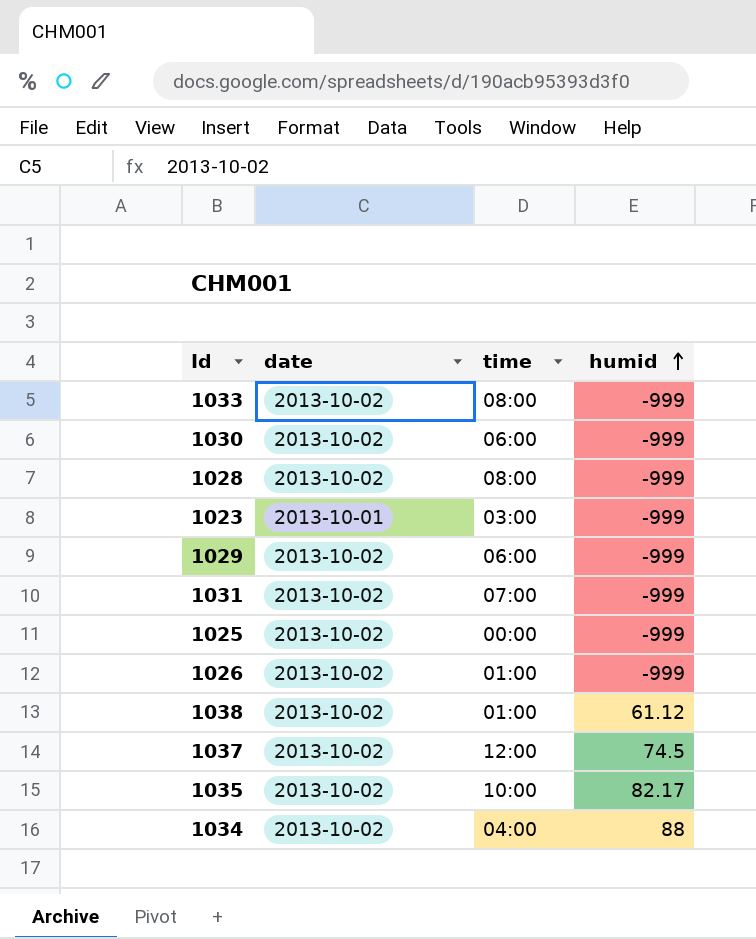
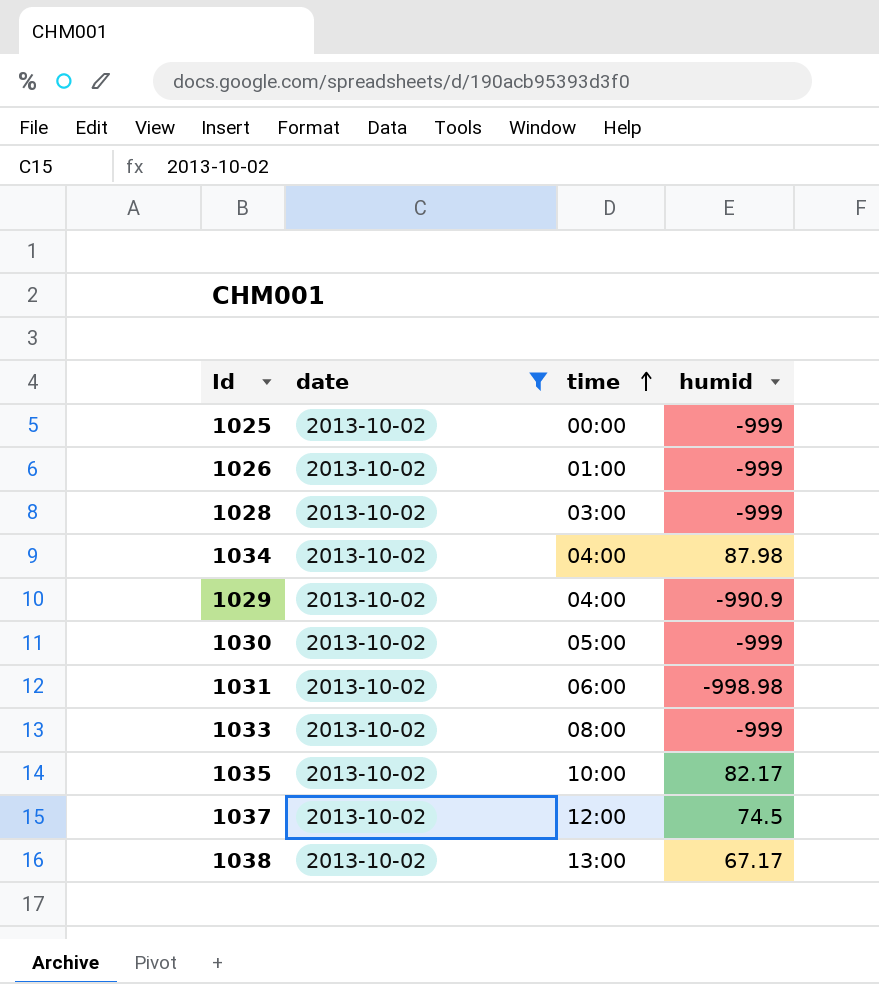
filter: none -> date = 2013-10-02
row order: humid ascending -> time ascending
1028 | time: 08:00 -> 03:00
1034 | humid: 88 -> 87.98
1029 | time: 06:00 -> 04:00
1029 | humid: -999 -> -990.9
1030 | time: 06:00 -> 05:00
1031 | time: 07:00 -> 06:00
1031 | humid: -999 -> -998.98
1038 | time: 01:00 -> 13:00
1038 | humid: 61.12 -> 67.17

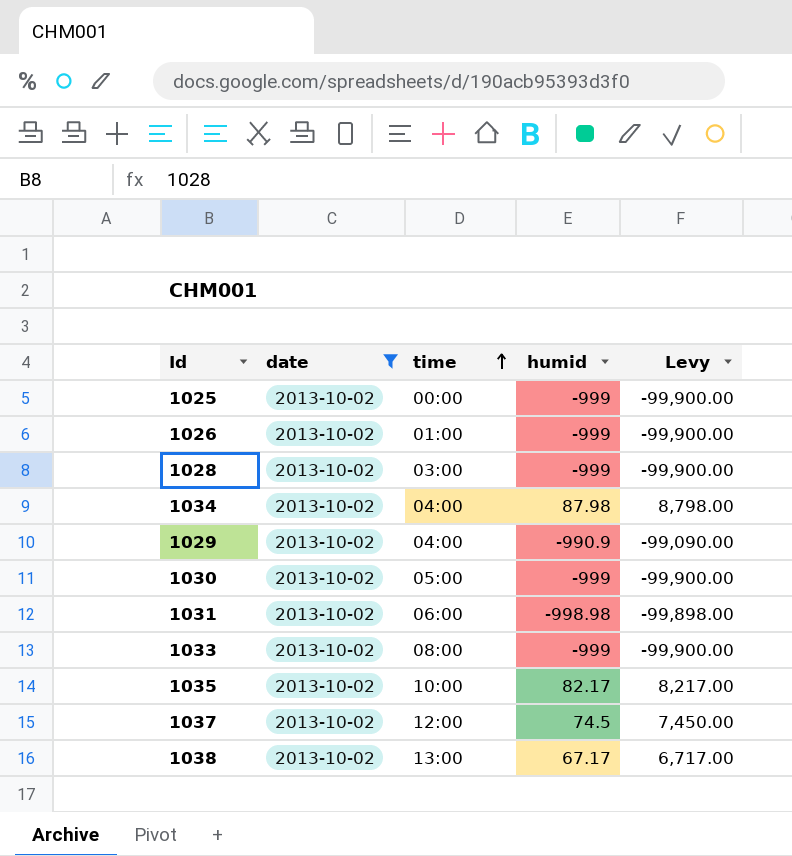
column Levy | formula: none -> [humid] * 100

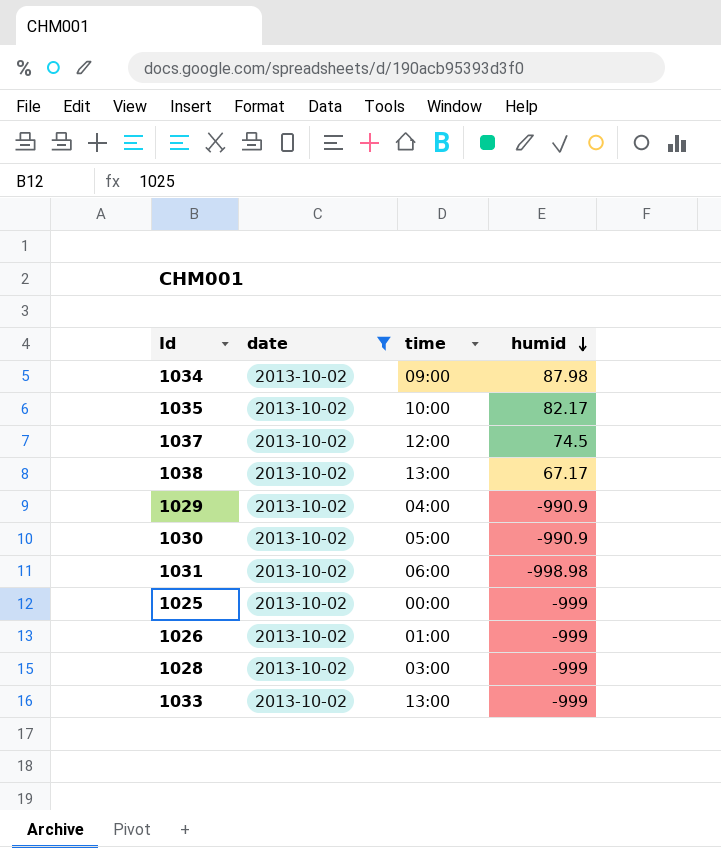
row order: time ascending -> humid descending
column Levy | formula: [humid] * 100 -> none
1034 | time: 04:00 -> 09:00
1030 | humid: -999 -> -990.9
1033 | time: 08:00 -> 13:00

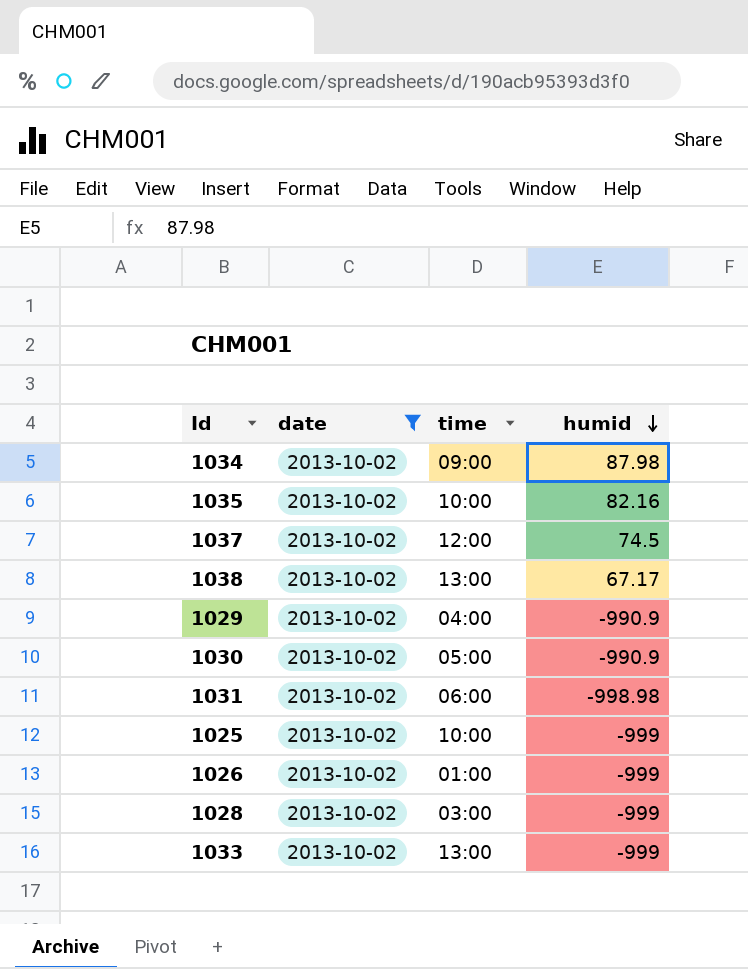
1035 | humid: 82.17 -> 82.16
1025 | time: 00:00 -> 10:00

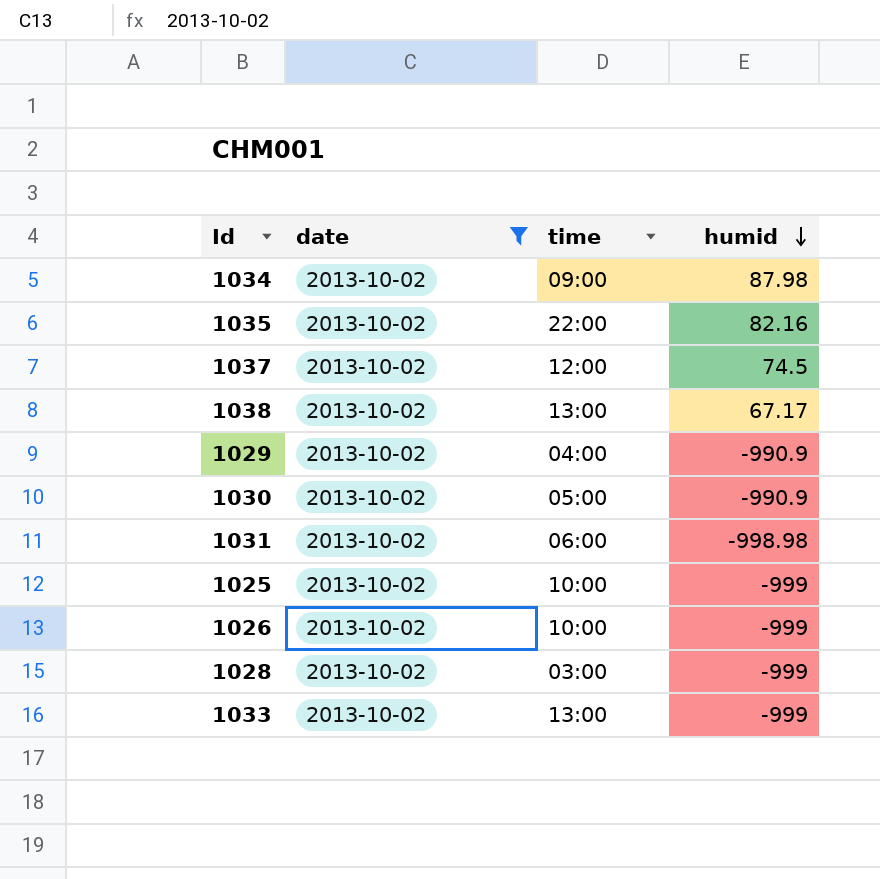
1035 | time: 10:00 -> 22:00
1026 | time: 01:00 -> 10:00

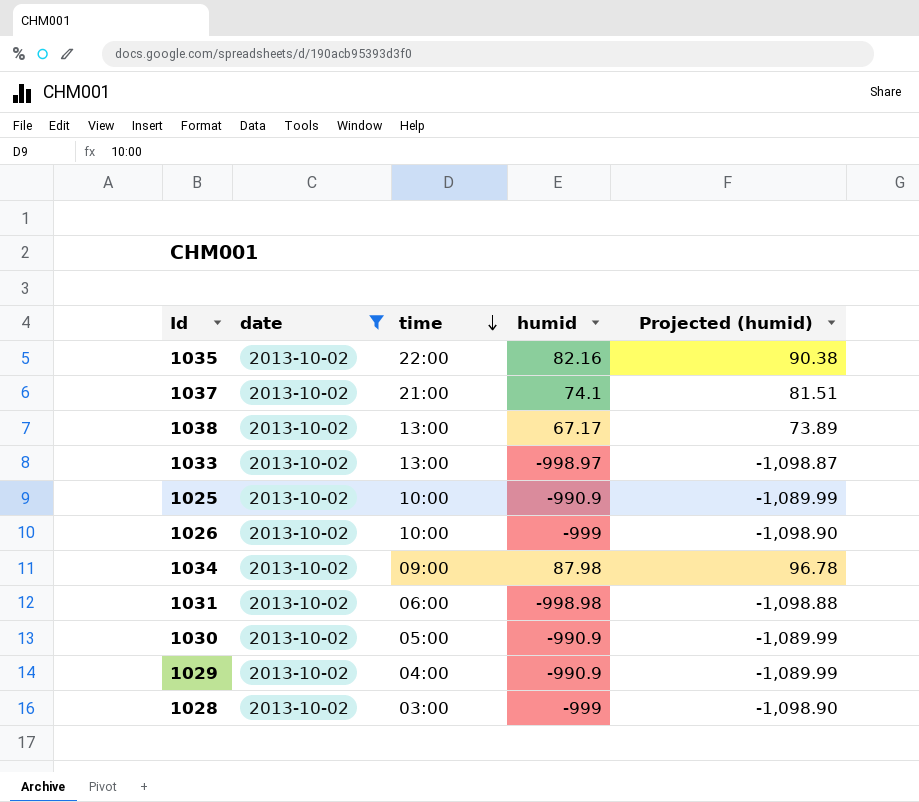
row order: humid descending -> time descending
column Projected (humid) | formula: none -> [humid] * 1.1
1037 | time: 12:00 -> 21:00
1037 | humid: 74.5 -> 74.1
1033 | humid: -999 -> -998.97
1025 | humid: -999 -> -990.9

